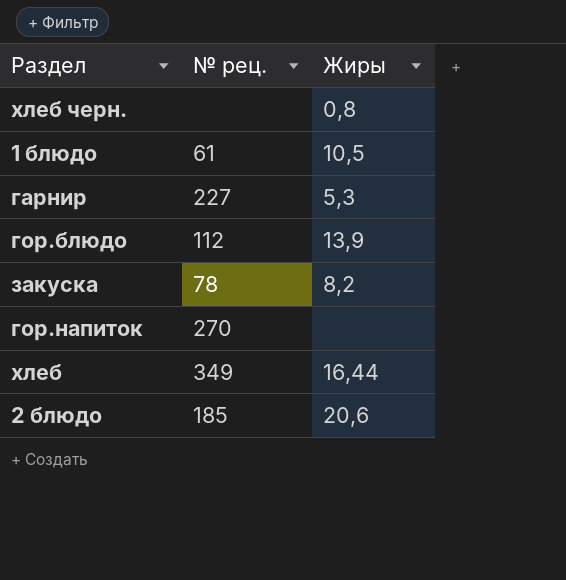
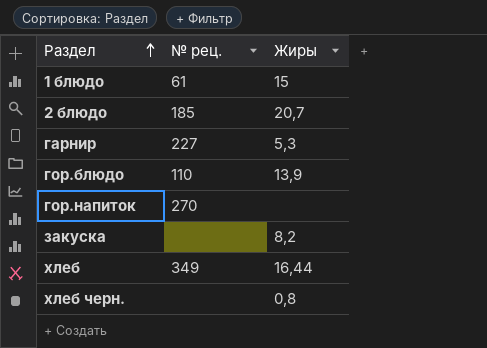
row order: none -> Раздел ascending
1 блюдо | Жиры: 10,5 -> 15
2 блюдо | Жиры: 20,6 -> 20,7
гор.блюдо | № рец.: 112 -> 110
закуска | № рец.: 78 -> none

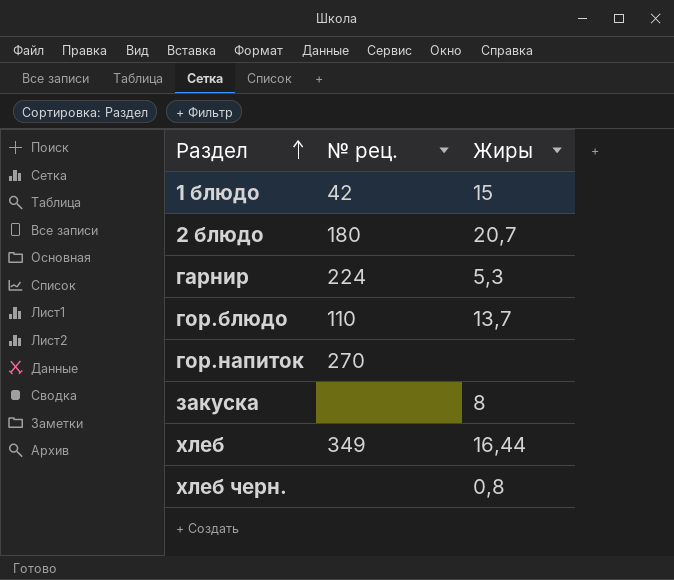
1 блюдо | № рец.: 61 -> 42
2 блюдо | № рец.: 185 -> 180
гарнир | № рец.: 227 -> 224
гор.блюдо | Жиры: 13,9 -> 13,7
закуска | Жиры: 8,2 -> 8

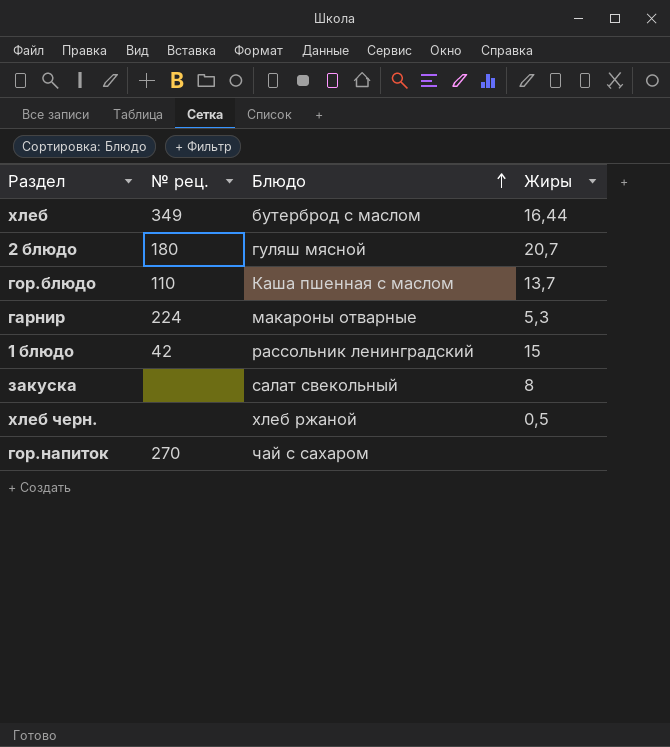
row order: Раздел ascending -> Блюдо ascending
column Блюдо | position: none -> 3
хлеб черн. | Жиры: 0,8 -> 0,5

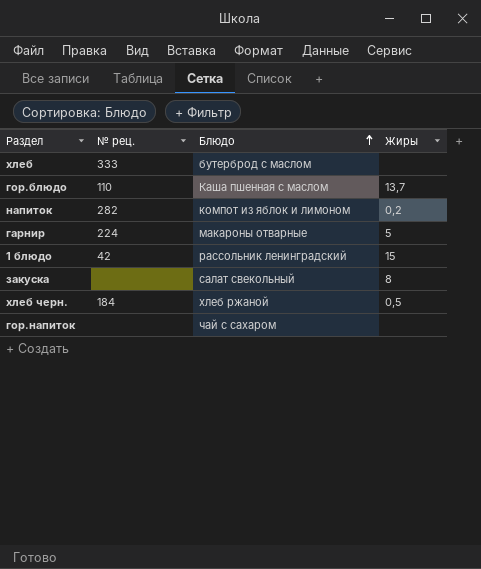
row 2 блюдо: 180 | гуляш мясной | 20,7 -> none
хлеб | № рец.: 349 -> 333
хлеб | Жиры: 16,44 -> none
row напиток: none -> 282 | компот из яблок и лимоном | 0,2
гарнир | Жиры: 5,3 -> 5
хлеб черн. | № рец.: none -> 184
гор.напиток | № рец.: 270 -> none

